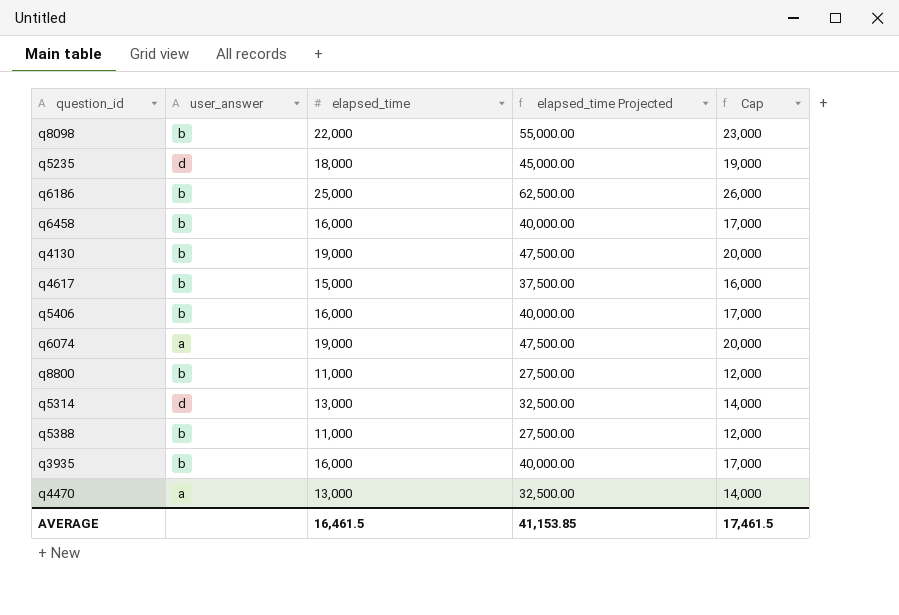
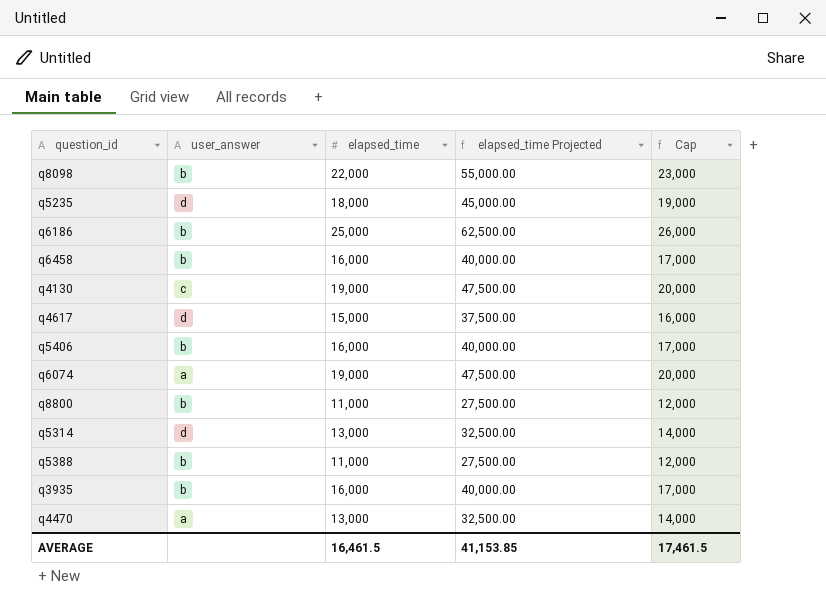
q4130 | user_answer: b -> c
q4617 | user_answer: b -> d

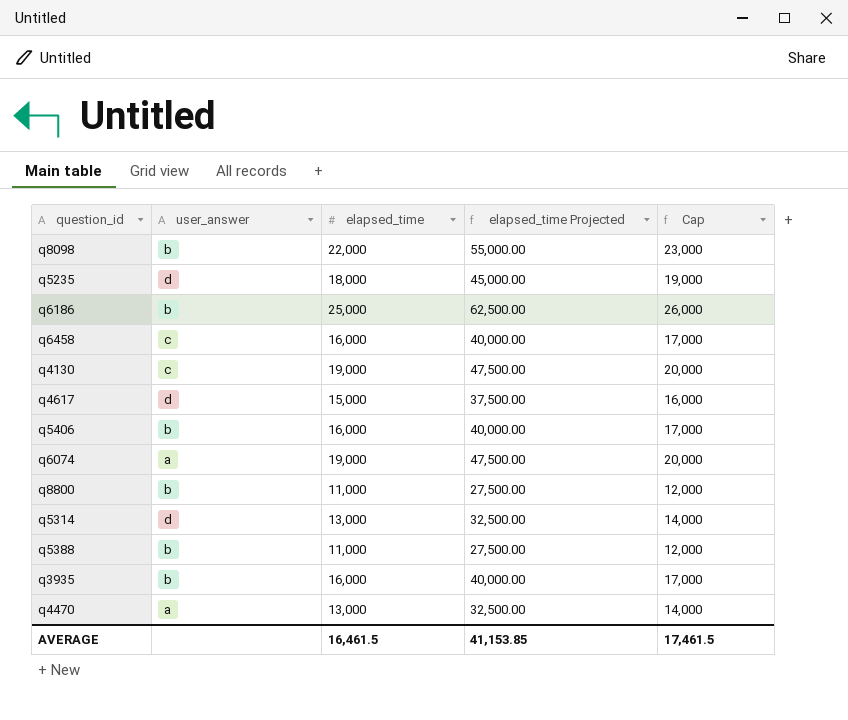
q6458 | user_answer: b -> c

